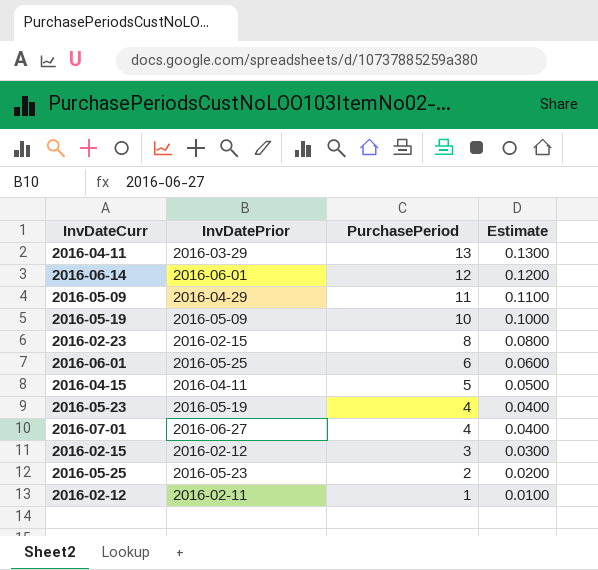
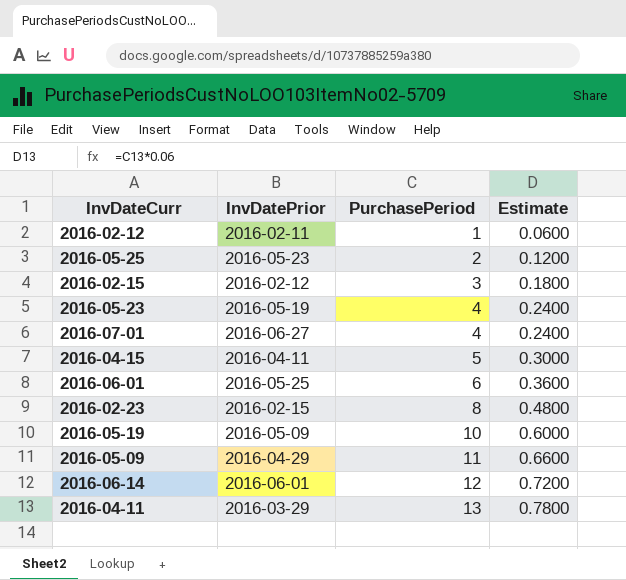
row order: PurchasePeriod descending -> PurchasePeriod ascending
column Estimate | formula: [PurchasePeriod] * 0.01 -> [PurchasePeriod] * 0.06

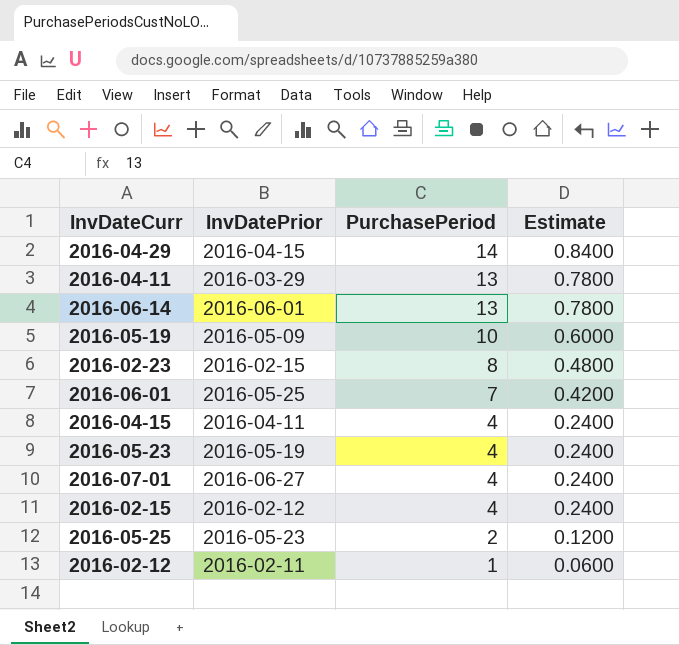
row order: PurchasePeriod ascending -> PurchasePeriod descending
row 2016-05-09: 2016-04-29 | 11 | 0.6600 -> none
row 2016-04-29: none -> 2016-04-15 | 14 | 0.8400
2016-06-14 | PurchasePeriod: 12 -> 13
2016-06-14 | Estimate: 0.7200 -> 0.7800
2016-06-01 | PurchasePeriod: 6 -> 7
2016-06-01 | Estimate: 0.3600 -> 0.4200
2016-04-15 | PurchasePeriod: 5 -> 4
2016-04-15 | Estimate: 0.3000 -> 0.2400
2016-02-15 | PurchasePeriod: 3 -> 4
2016-02-15 | Estimate: 0.1800 -> 0.2400

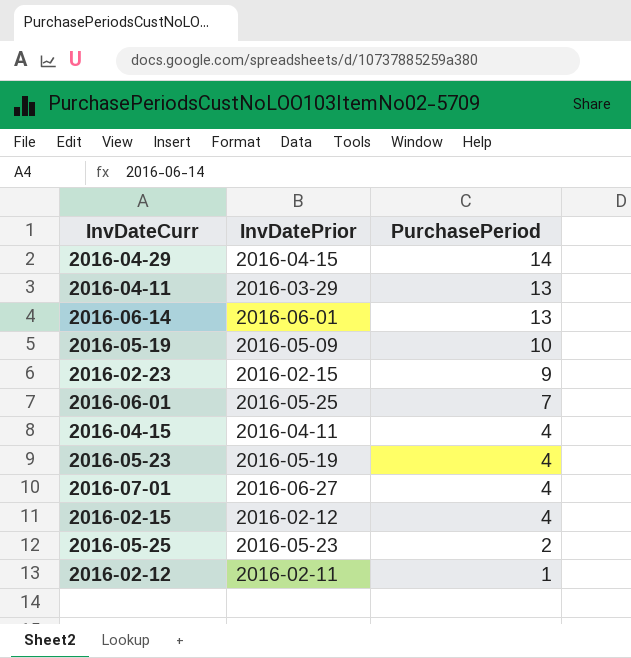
column Estimate | formula: [PurchasePeriod] * 0.06 -> none
2016-02-23 | PurchasePeriod: 8 -> 9

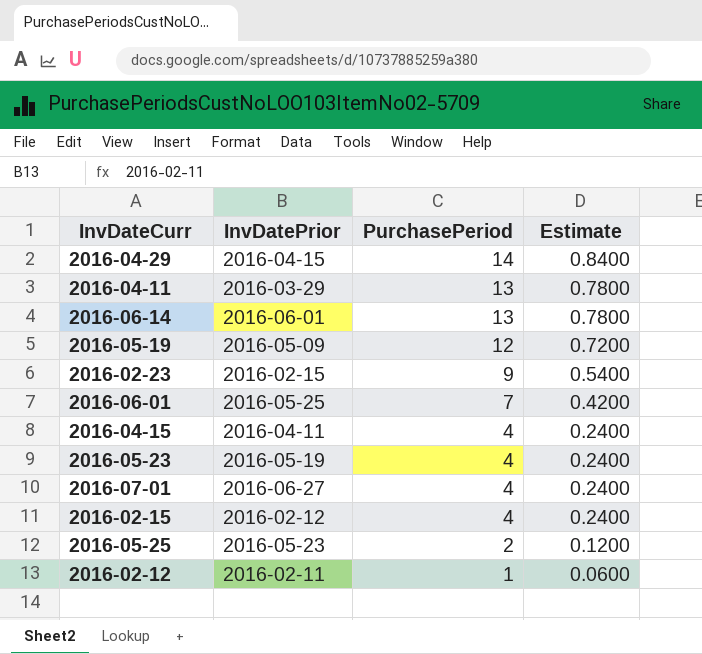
column Estimate | formula: none -> [PurchasePeriod] * 0.06
2016-05-19 | PurchasePeriod: 10 -> 12

